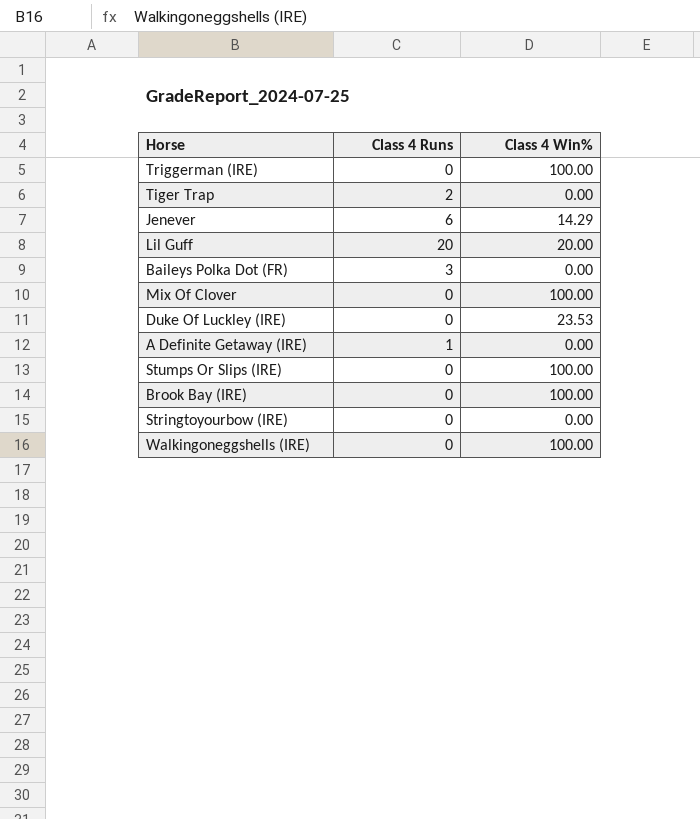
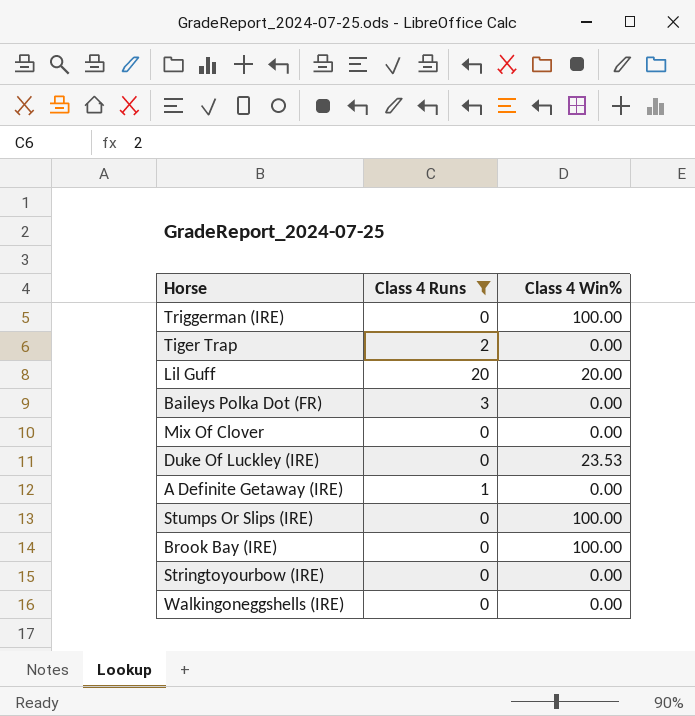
filter: none -> Class 4 Runs != 6
Mix Of Clover | Class 4 Win%: 100.00 -> 0.00
Walkingoneggshells (IRE) | Class 4 Win%: 100.00 -> 0.00

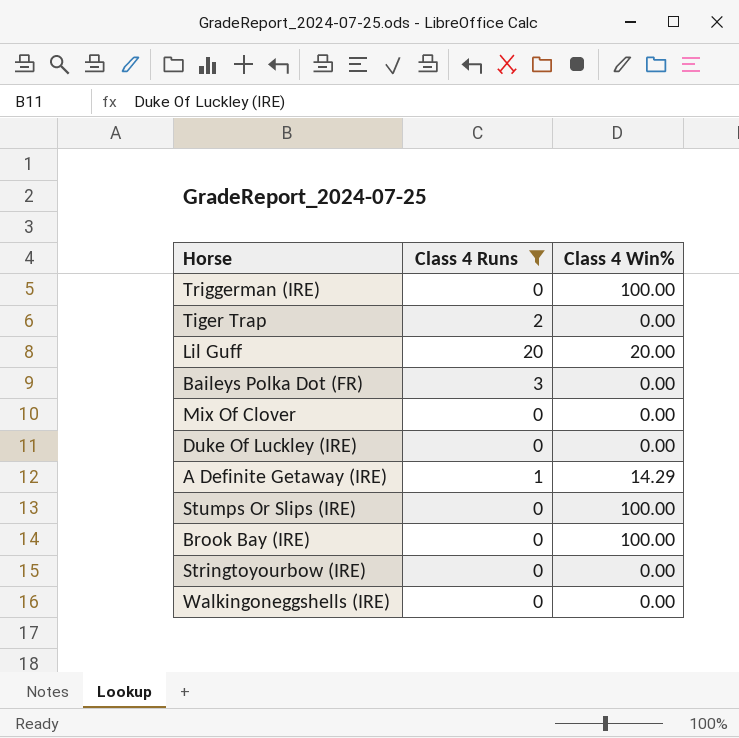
Duke Of Luckley (IRE) | Class 4 Win%: 23.53 -> 0.00
A Definite Getaway (IRE) | Class 4 Win%: 0.00 -> 14.29

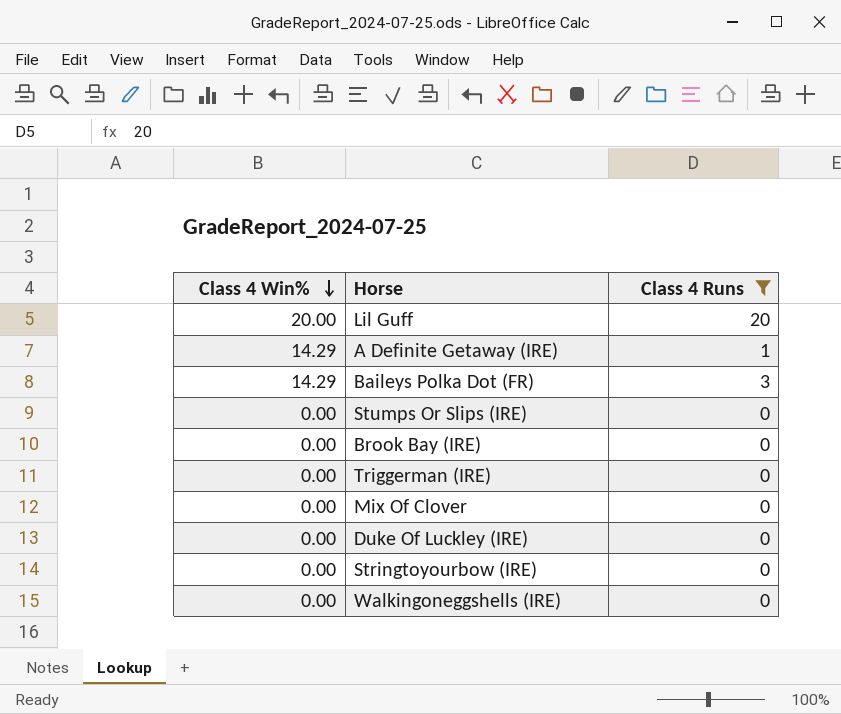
row order: none -> Class 4 Win% descending
column Class 4 Win% | position: 3 -> 1
row Tiger Trap: 2 | 0.00 -> none
Baileys Polka Dot (FR) | Class 4 Win%: 0.00 -> 14.29
Stumps Or Slips (IRE) | Class 4 Win%: 100.00 -> 0.00
Brook Bay (IRE) | Class 4 Win%: 100.00 -> 0.00
Triggerman (IRE) | Class 4 Win%: 100.00 -> 0.00

